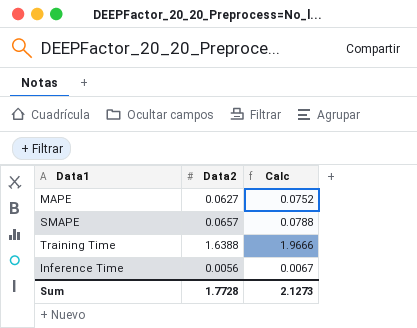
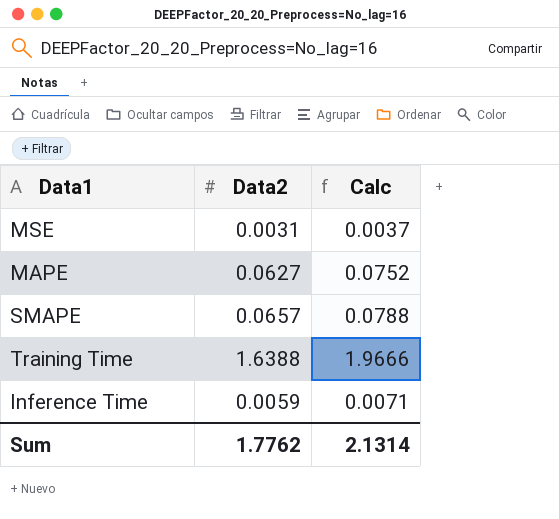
row MSE: none -> 0.0031 | 0.0037
Inference Time | Data2: 0.0056 -> 0.0059
Inference Time | Calc: 0.0067 -> 0.0071
Sum | Data2: 1.7728 -> 1.7762
Sum | Calc: 2.1273 -> 2.1314

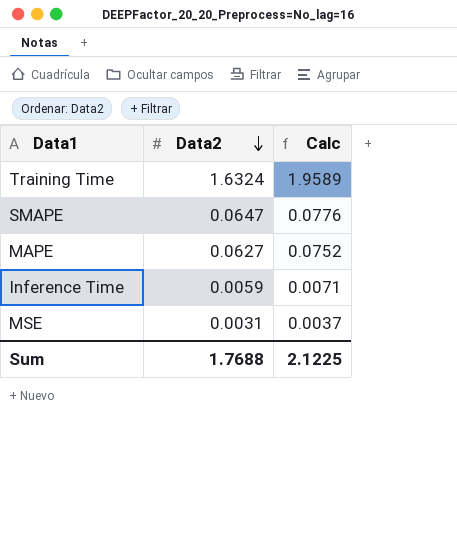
row order: none -> Data2 descending
Training Time | Data2: 1.6388 -> 1.6324
Training Time | Calc: 1.9666 -> 1.9589
SMAPE | Data2: 0.0657 -> 0.0647
SMAPE | Calc: 0.0788 -> 0.0776
Sum | Data2: 1.7762 -> 1.7688
Sum | Calc: 2.1314 -> 2.1225

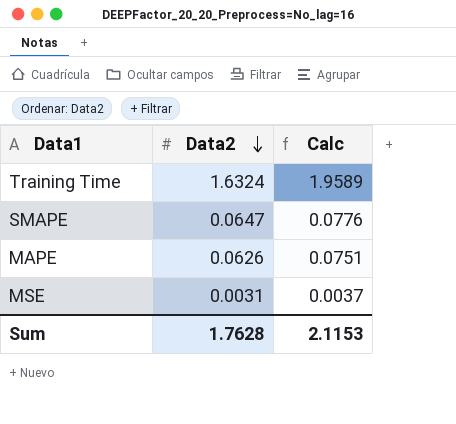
row Inference Time: 0.0059 | 0.0071 -> none
MAPE | Data2: 0.0627 -> 0.0626
MAPE | Calc: 0.0752 -> 0.0751
Sum | Data2: 1.7688 -> 1.7628
Sum | Calc: 2.1225 -> 2.1153

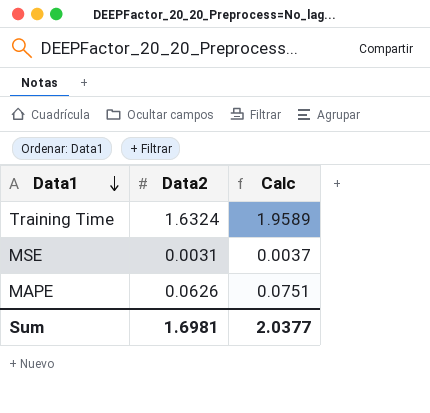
row order: Data2 descending -> Data1 descending
row SMAPE: 0.0647 | 0.0776 -> none
Sum | Data2: 1.7628 -> 1.6981
Sum | Calc: 2.1153 -> 2.0377

